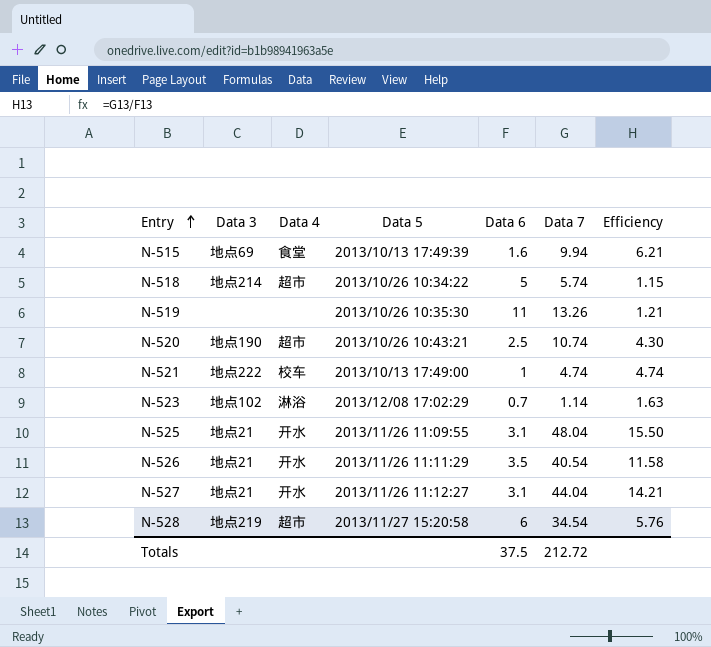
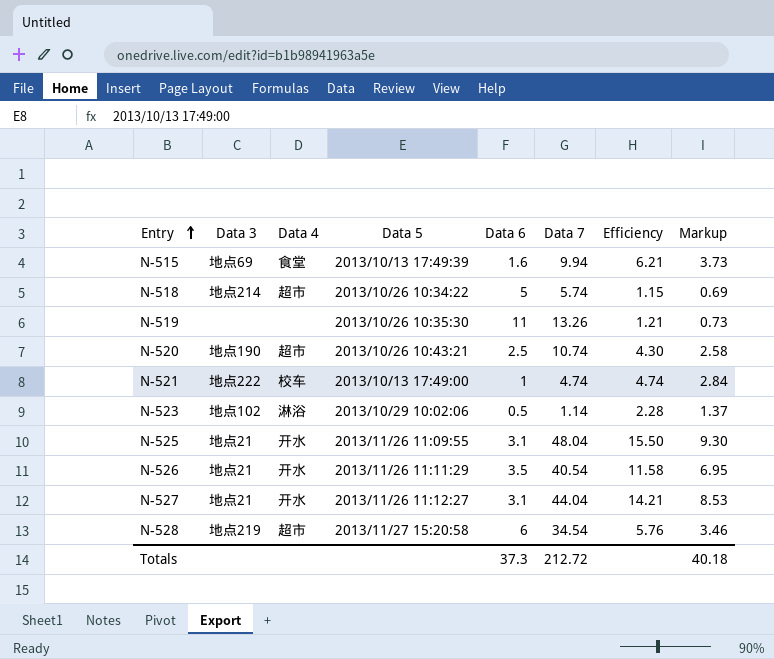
column Markup | formula: none -> [Efficiency] * 0.6
N-523 | Data 5: 2013/12/08 17:02:29 -> 2013/10/29 10:02:06
N-523 | Data 6: 0.7 -> 0.5
N-523 | Efficiency: 1.63 -> 2.28
Totals | Data 6: 37.5 -> 37.3

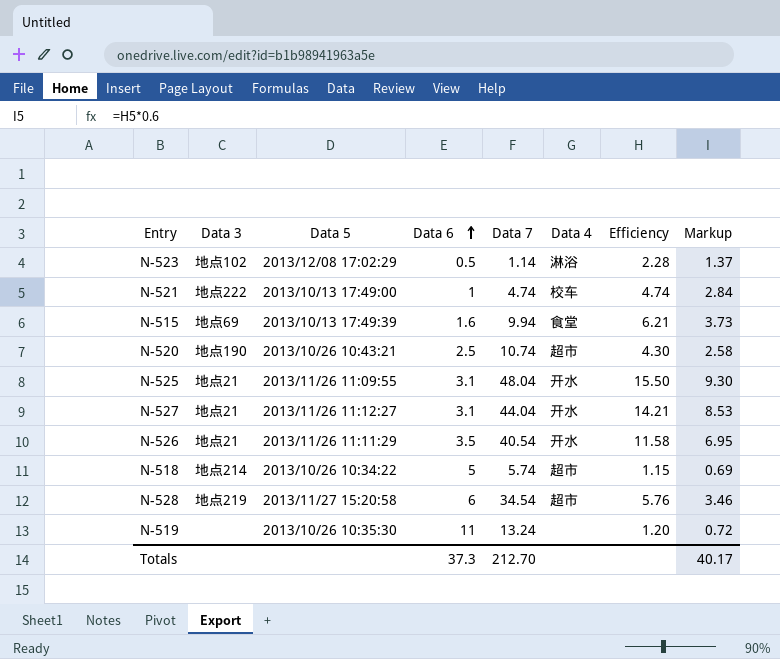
row order: Entry ascending -> Data 6 ascending
column Data 4 | position: 3 -> 6
N-523 | Data 5: 2013/10/29 10:02:06 -> 2013/12/08 17:02:29
N-519 | Data 7: 13.26 -> 13.24
N-519 | Efficiency: 1.21 -> 1.20
N-519 | Markup: 0.73 -> 0.72
Totals | Data 7: 212.72 -> 212.70
Totals | Markup: 40.18 -> 40.17

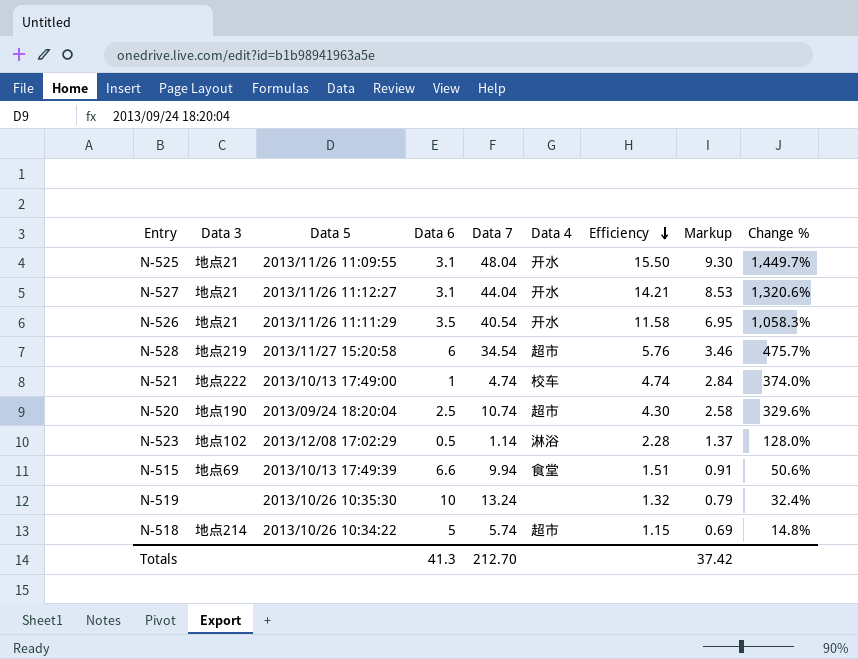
row order: Data 6 ascending -> Efficiency descending
column Change % | formula: none -> ([Data 7] - [Data 6]) / [Data 6]
N-520 | Data 5: 2013/10/26 10:43:21 -> 2013/09/24 18:20:04
N-515 | Data 6: 1.6 -> 6.6
N-515 | Efficiency: 6.21 -> 1.51
N-515 | Markup: 3.73 -> 0.91
N-519 | Data 6: 11 -> 10
N-519 | Efficiency: 1.20 -> 1.32
N-519 | Markup: 0.72 -> 0.79
Totals | Data 6: 37.3 -> 41.3
Totals | Markup: 40.17 -> 37.42

